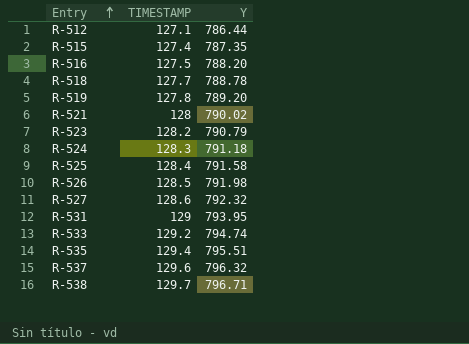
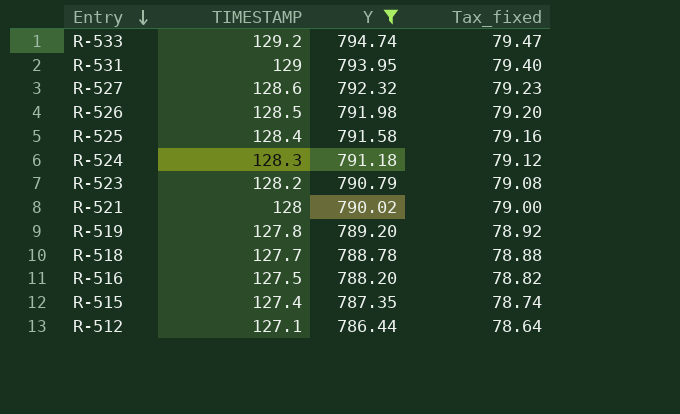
filter: none -> Y <= 794.74
row order: Entry ascending -> Entry descending
column Tax_fixed | formula: none -> [Y] * 0.1

